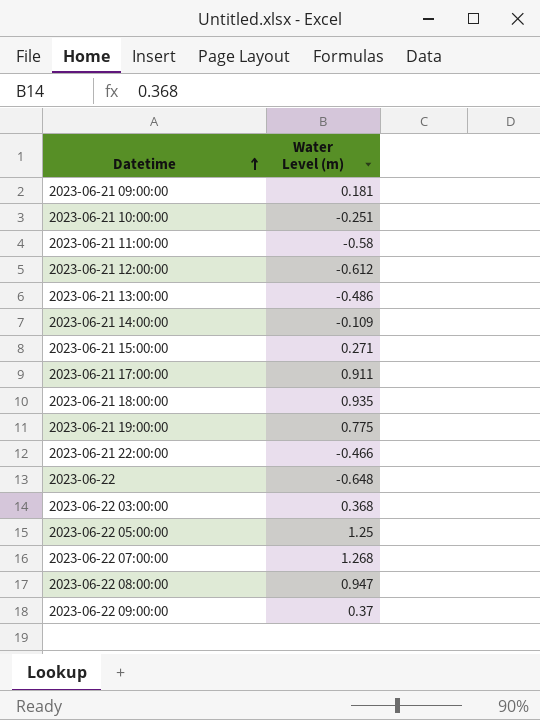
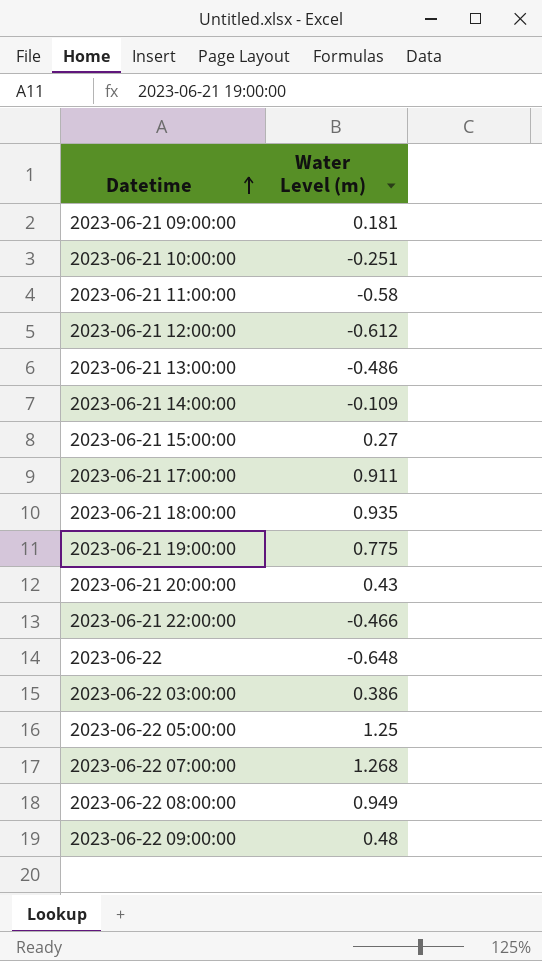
2023-06-21 15:00:00 | Water Level (m): 0.271 -> 0.27
row 2023-06-21 20:00:00: none -> 0.43
2023-06-22 03:00:00 | Water Level (m): 0.368 -> 0.386
2023-06-22 08:00:00 | Water Level (m): 0.947 -> 0.949
2023-06-22 09:00:00 | Water Level (m): 0.37 -> 0.48

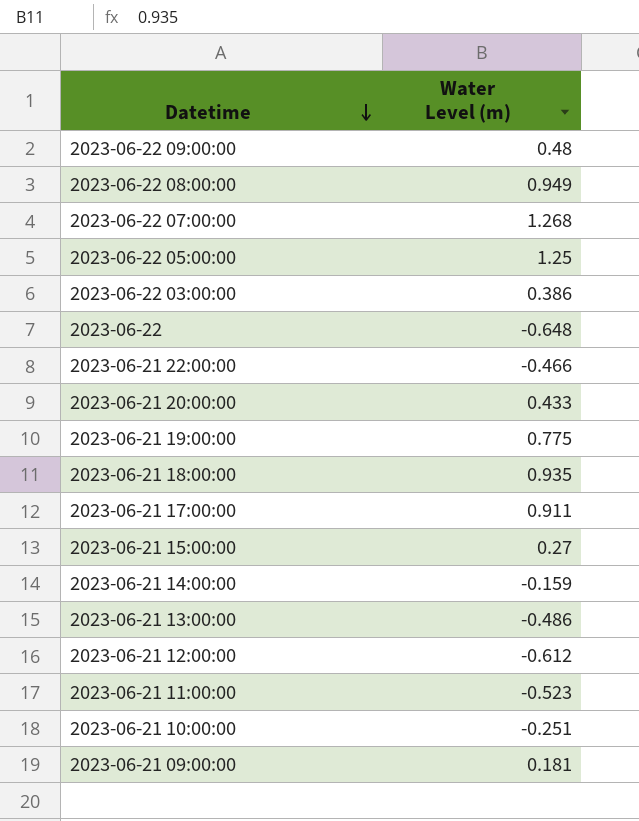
row order: Datetime ascending -> Datetime descending
2023-06-21 20:00:00 | Water Level (m): 0.43 -> 0.433
2023-06-21 14:00:00 | Water Level (m): -0.109 -> -0.159
2023-06-21 11:00:00 | Water Level (m): -0.58 -> -0.523

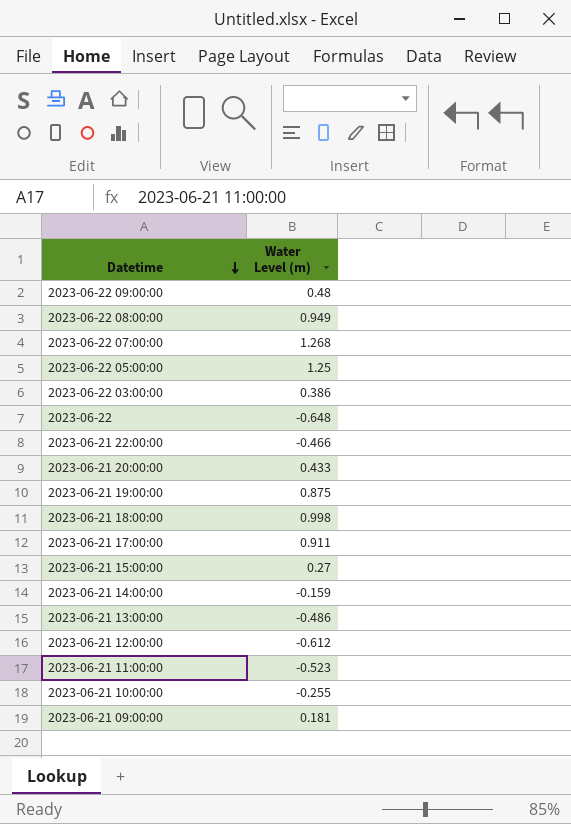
2023-06-21 19:00:00 | Water Level (m): 0.775 -> 0.875
2023-06-21 18:00:00 | Water Level (m): 0.935 -> 0.998
2023-06-21 10:00:00 | Water Level (m): -0.251 -> -0.255

